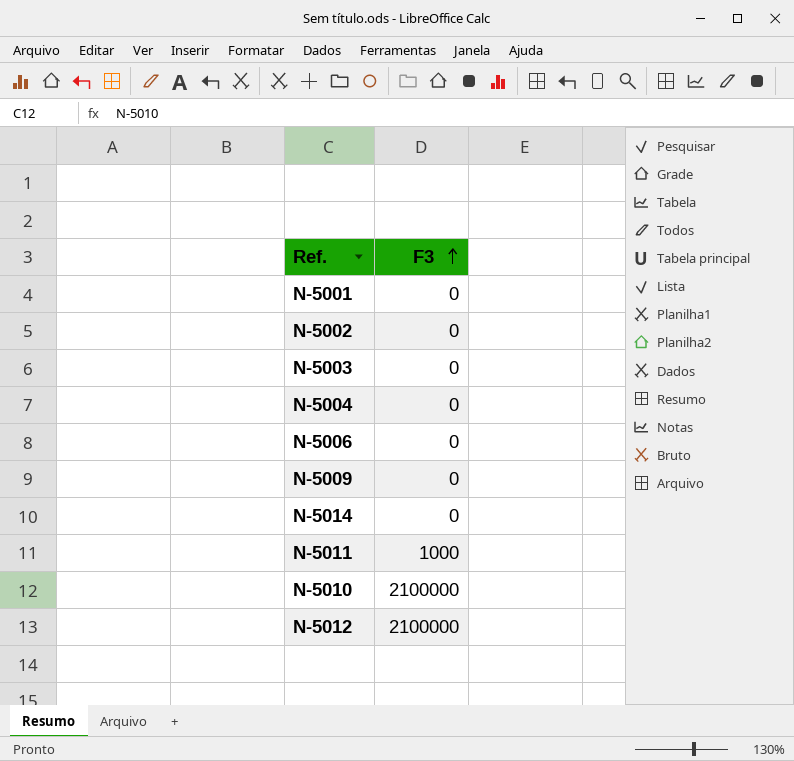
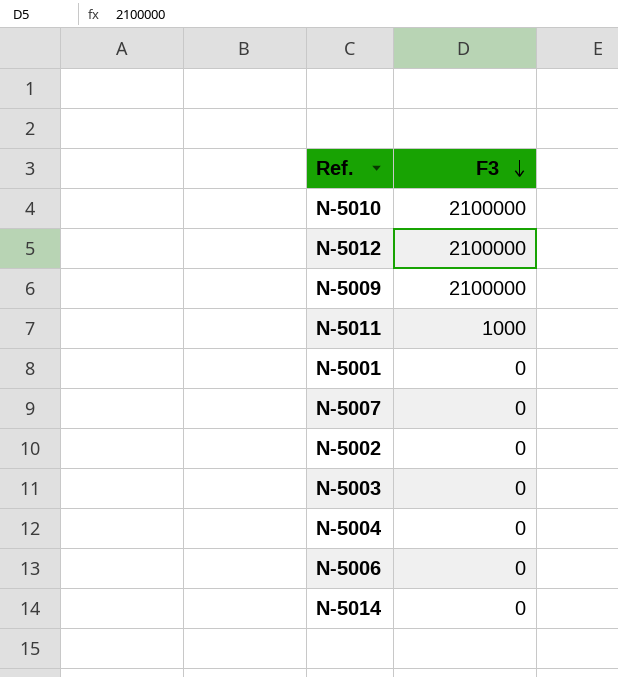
row order: F3 ascending -> F3 descending
N-5009 | F3: 0 -> 2100000
row N-5007: none -> 0

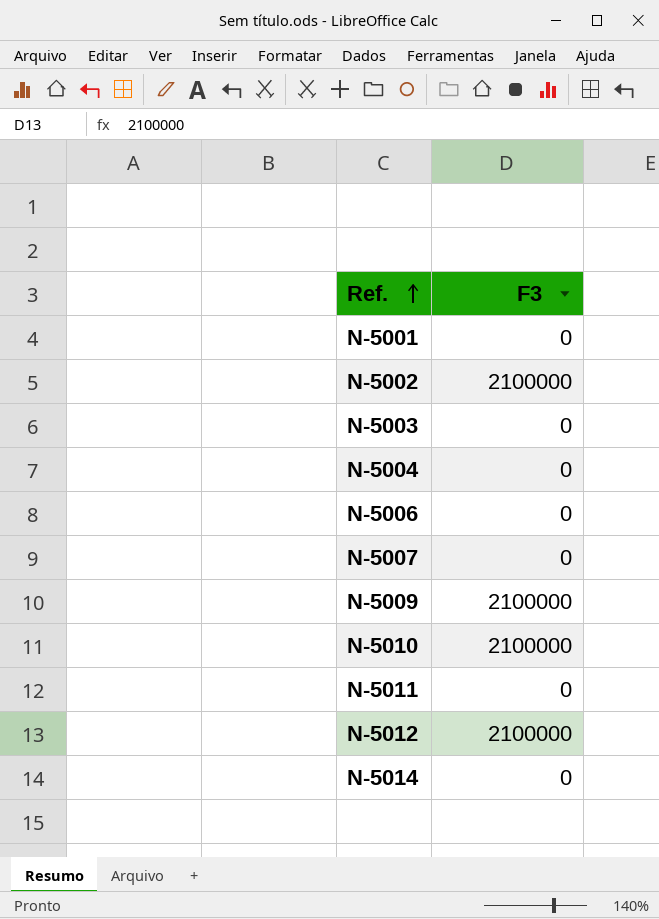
row order: F3 descending -> Ref. ascending
N-5002 | F3: 0 -> 2100000
N-5011 | F3: 1000 -> 0

